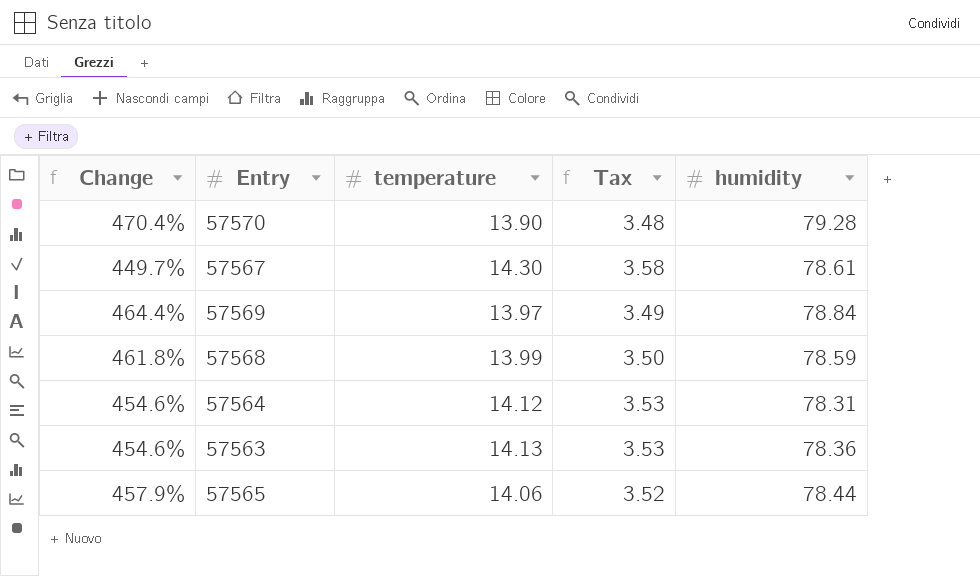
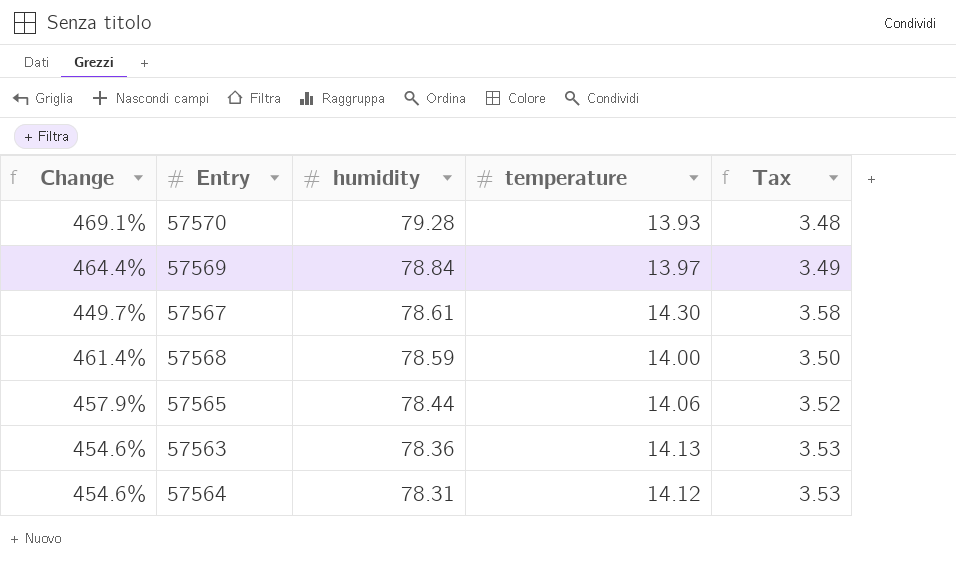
row order: none -> humidity descending
column humidity | position: 5 -> 3
57570 | Change: 470.4% -> 469.1%
57570 | temperature: 13.90 -> 13.93
57568 | Change: 461.8% -> 461.4%
57568 | temperature: 13.99 -> 14.00

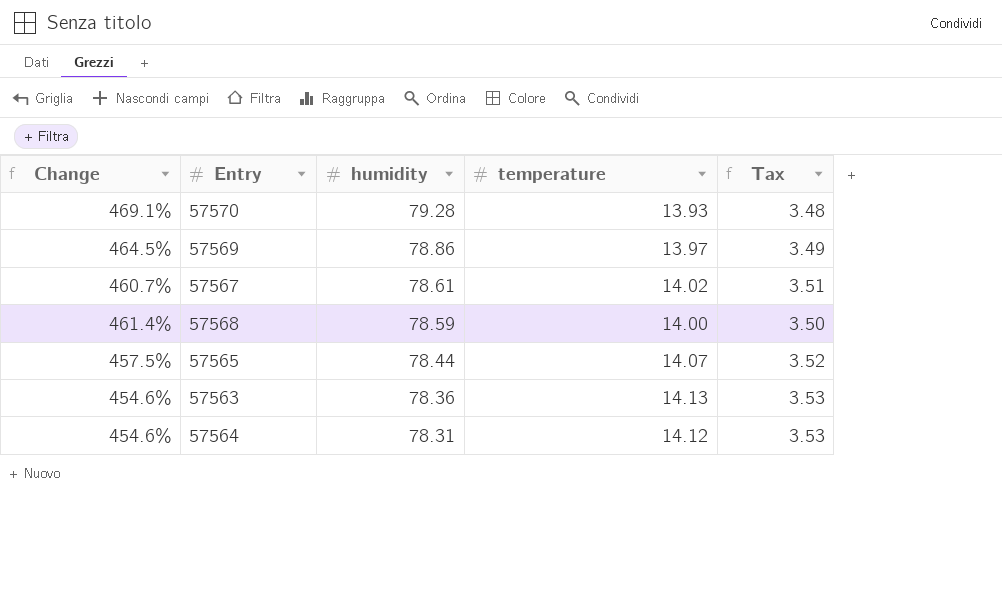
57569 | Change: 464.4% -> 464.5%
57569 | humidity: 78.84 -> 78.86
57567 | Change: 449.7% -> 460.7%
57567 | temperature: 14.30 -> 14.02
57567 | Tax: 3.58 -> 3.51
57565 | Change: 457.9% -> 457.5%
57565 | temperature: 14.06 -> 14.07

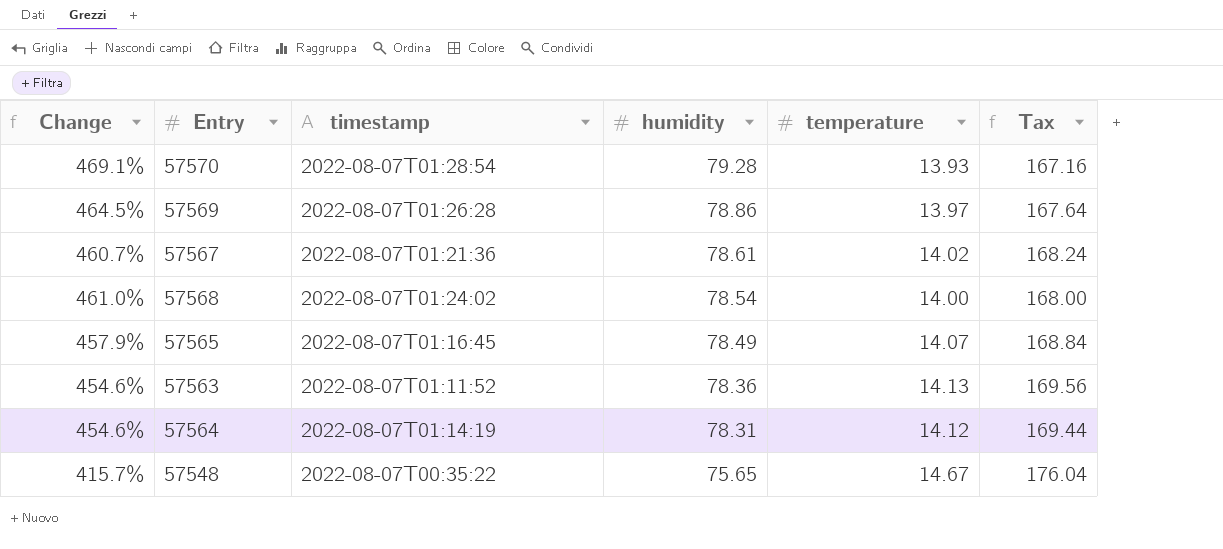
column timestamp | position: none -> 3
column Tax | formula: [temperature] * 0.25 -> [temperature] * 12
57568 | Change: 461.4% -> 461.0%
57568 | humidity: 78.59 -> 78.54
57565 | Change: 457.5% -> 457.9%
57565 | humidity: 78.44 -> 78.49
row 57548: none -> 415.7% | 2022-08-07T00:35:22 | 75.65 | 14.67 | 176.04

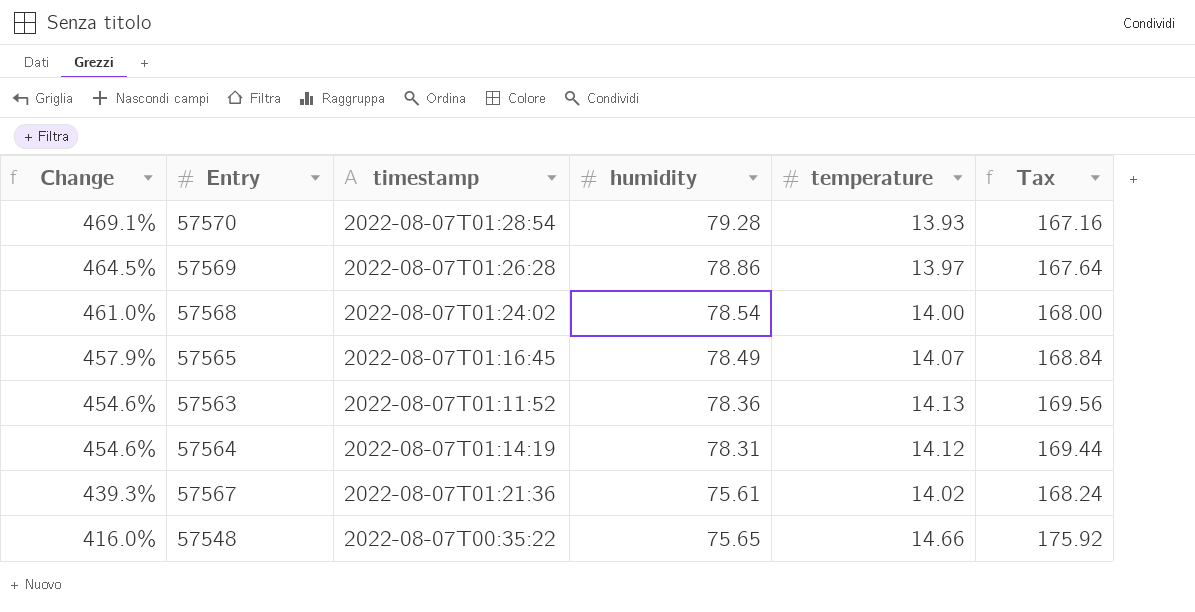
row order: humidity descending -> Change descending
57567 | Change: 460.7% -> 439.3%
57567 | humidity: 78.61 -> 75.61
57548 | Change: 415.7% -> 416.0%
57548 | temperature: 14.67 -> 14.66
57548 | Tax: 176.04 -> 175.92

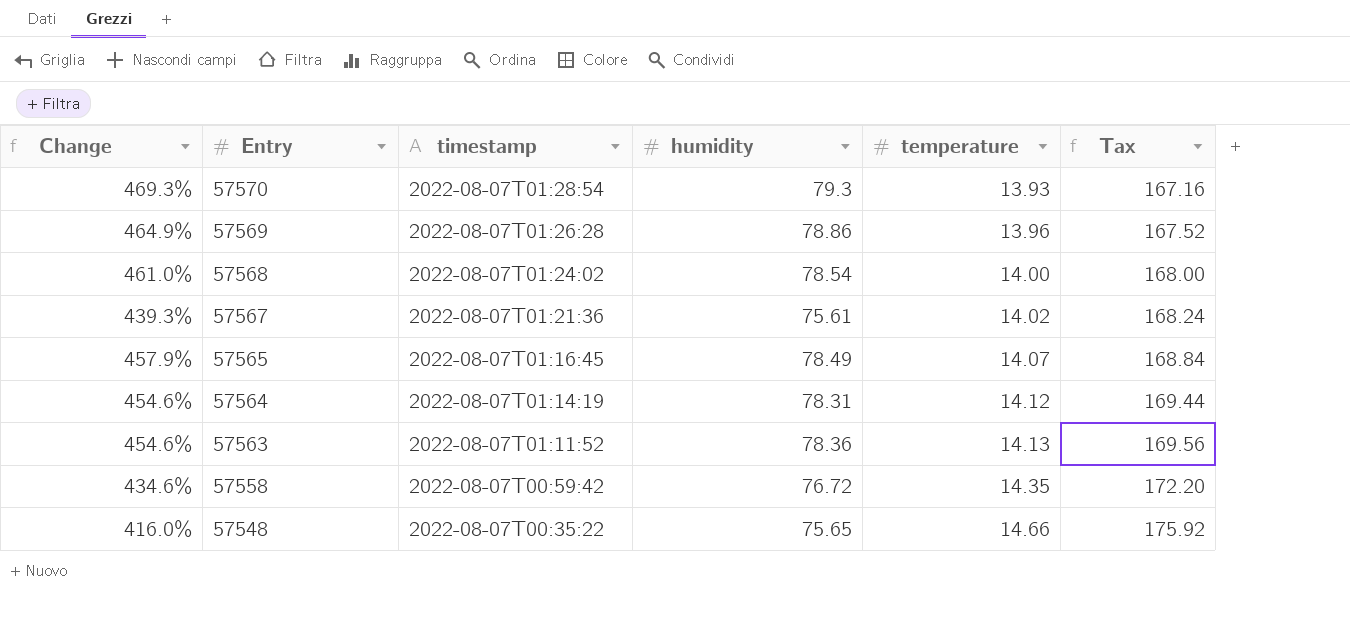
row order: Change descending -> Entry descending
57570 | Change: 469.1% -> 469.3%
57570 | humidity: 79.28 -> 79.3
57569 | Change: 464.5% -> 464.9%
57569 | temperature: 13.97 -> 13.96
57569 | Tax: 167.64 -> 167.52
row 57558: none -> 434.6% | 2022-08-07T00:59:42 | 76.72 | 14.35 | 172.20

